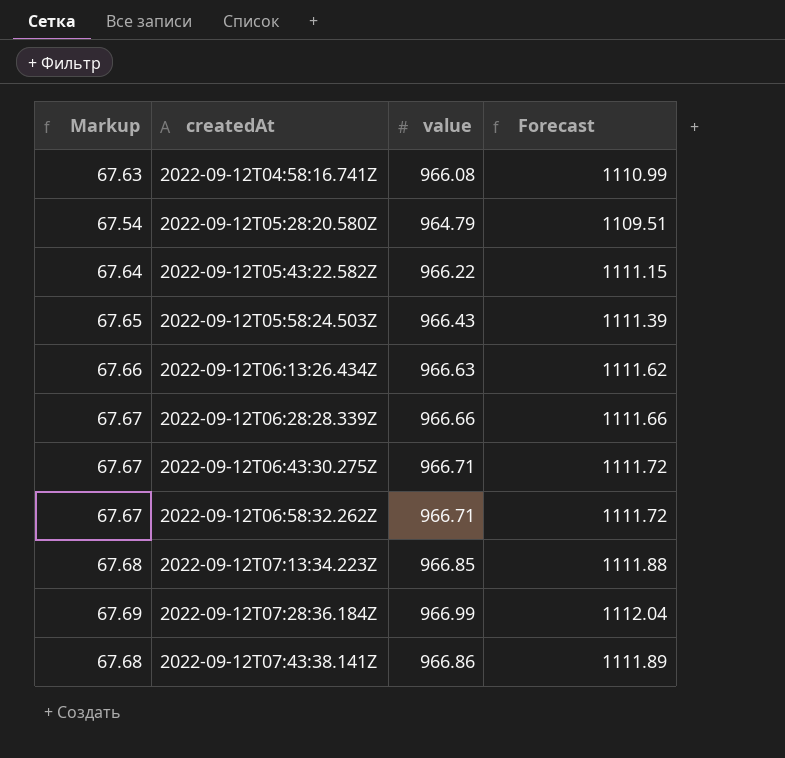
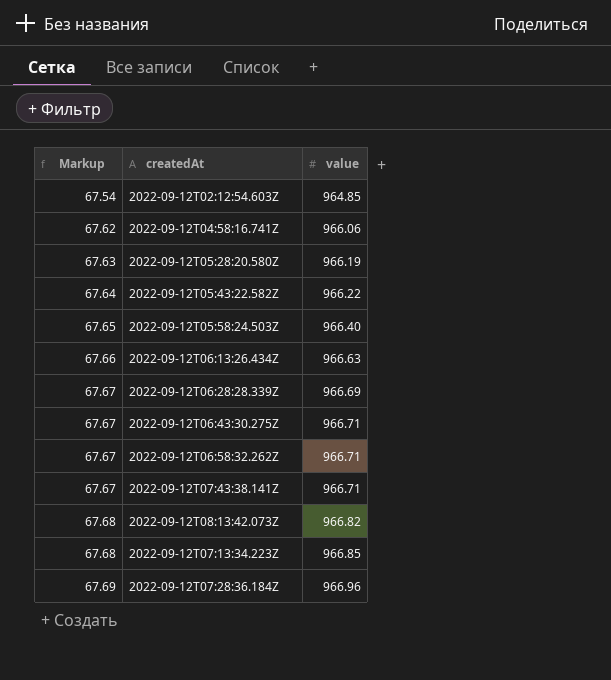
row order: createdAt ascending -> Markup ascending
column Forecast | formula: [value] * 1.15 -> none
row 2022-09-12T02:12:54.603Z: none -> 67.54 | 964.85
2022-09-12T04:58:16.741Z | Markup: 67.63 -> 67.62
2022-09-12T04:58:16.741Z | value: 966.08 -> 966.06
2022-09-12T05:28:20.580Z | Markup: 67.54 -> 67.63
2022-09-12T05:28:20.580Z | value: 964.79 -> 966.19
2022-09-12T05:58:24.503Z | value: 966.43 -> 966.40
2022-09-12T06:28:28.339Z | value: 966.66 -> 966.69
2022-09-12T07:43:38.141Z | Markup: 67.68 -> 67.67
2022-09-12T07:43:38.141Z | value: 966.86 -> 966.71
row 2022-09-12T08:13:42.073Z: none -> 67.68 | 966.82
2022-09-12T07:28:36.184Z | value: 966.99 -> 966.96

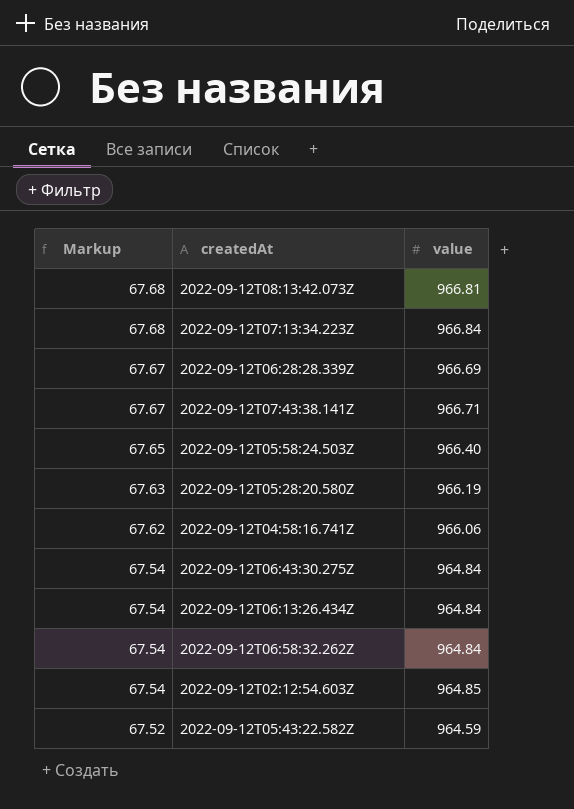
row order: Markup ascending -> Markup descending
row 2022-09-12T07:28:36.184Z: 67.69 | 966.96 -> none
2022-09-12T08:13:42.073Z | value: 966.82 -> 966.81
2022-09-12T07:13:34.223Z | value: 966.85 -> 966.84
2022-09-12T06:43:30.275Z | Markup: 67.67 -> 67.54
2022-09-12T06:43:30.275Z | value: 966.71 -> 964.84
2022-09-12T06:13:26.434Z | Markup: 67.66 -> 67.54
2022-09-12T06:13:26.434Z | value: 966.63 -> 964.84
2022-09-12T06:58:32.262Z | Markup: 67.67 -> 67.54
2022-09-12T06:58:32.262Z | value: 966.71 -> 964.84
2022-09-12T05:43:22.582Z | Markup: 67.64 -> 67.52
2022-09-12T05:43:22.582Z | value: 966.22 -> 964.59

